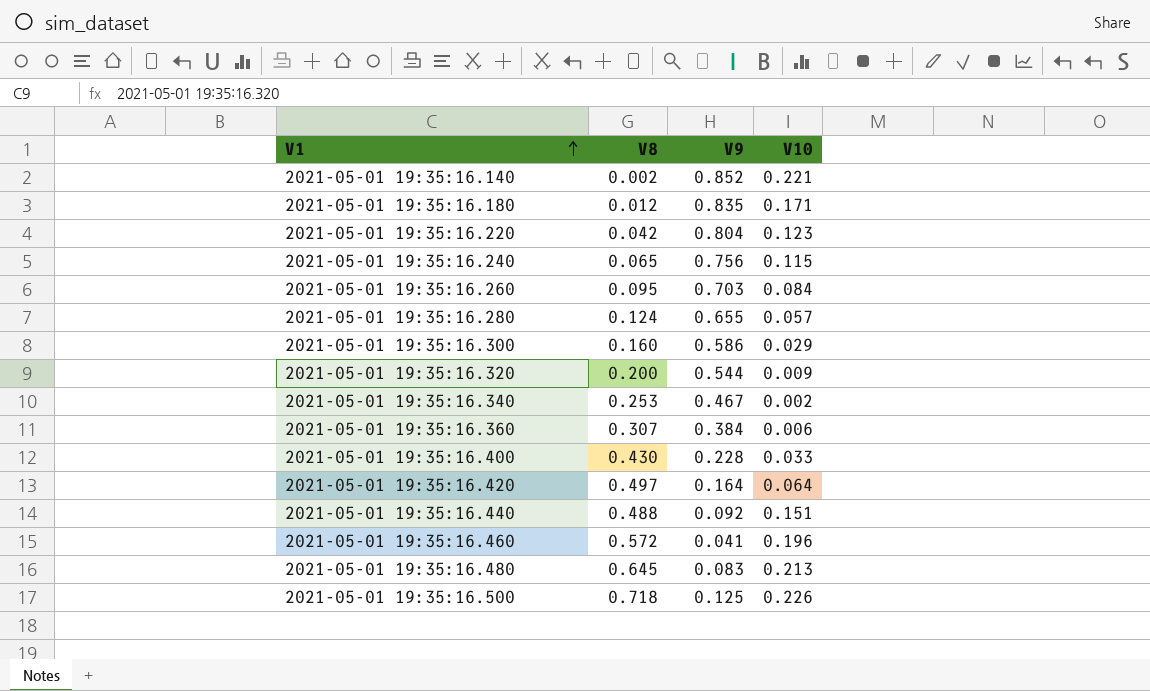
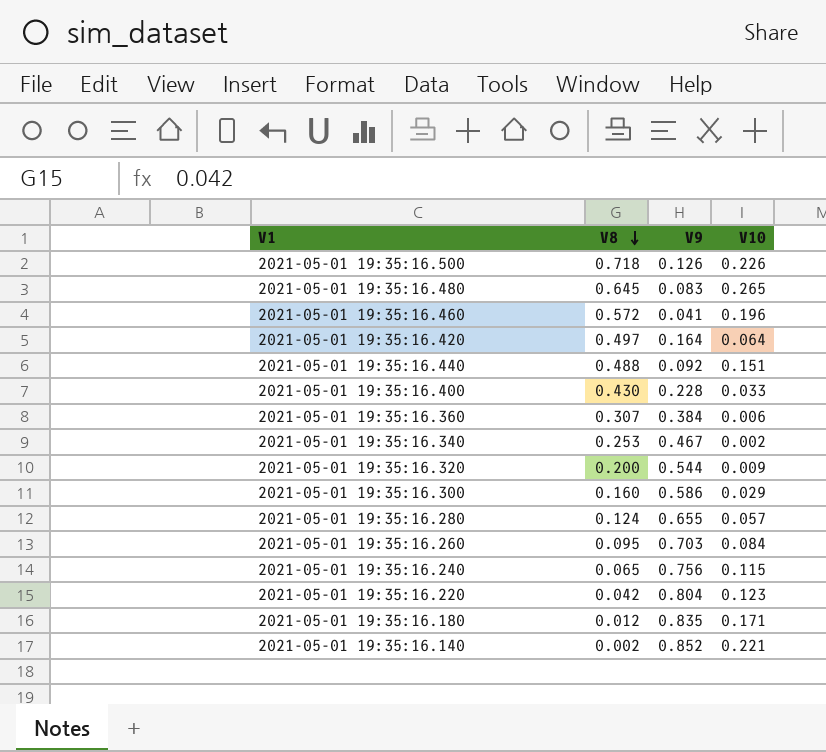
row order: V1 ascending -> V8 descending
2021-05-01 19:35:16.500 | V9: 0.125 -> 0.126
2021-05-01 19:35:16.480 | V10: 0.213 -> 0.265

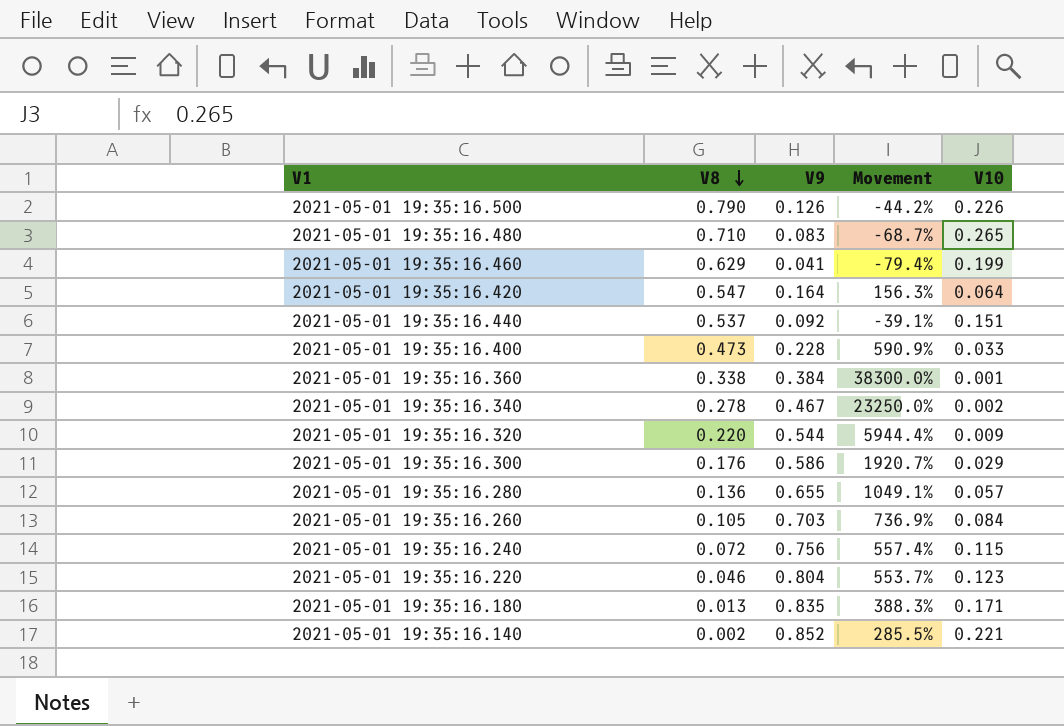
column Movement | formula: none -> ([V9] - [V10]) / [V10]
2021-05-01 19:35:16.500 | V8: 0.718 -> 0.790
2021-05-01 19:35:16.480 | V8: 0.645 -> 0.710
2021-05-01 19:35:16.460 | V8: 0.572 -> 0.629
2021-05-01 19:35:16.460 | V10: 0.196 -> 0.199
2021-05-01 19:35:16.420 | V8: 0.497 -> 0.547
2021-05-01 19:35:16.440 | V8: 0.488 -> 0.537
2021-05-01 19:35:16.400 | V8: 0.430 -> 0.473
2021-05-01 19:35:16.360 | V8: 0.307 -> 0.338
2021-05-01 19:35:16.360 | V10: 0.006 -> 0.001
2021-05-01 19:35:16.340 | V8: 0.253 -> 0.278
2021-05-01 19:35:16.320 | V8: 0.200 -> 0.220
2021-05-01 19:35:16.300 | V8: 0.160 -> 0.176
2021-05-01 19:35:16.280 | V8: 0.124 -> 0.136
2021-05-01 19:35:16.260 | V8: 0.095 -> 0.105
2021-05-01 19:35:16.240 | V8: 0.065 -> 0.072
2021-05-01 19:35:16.220 | V8: 0.042 -> 0.046
2021-05-01 19:35:16.180 | V8: 0.012 -> 0.013

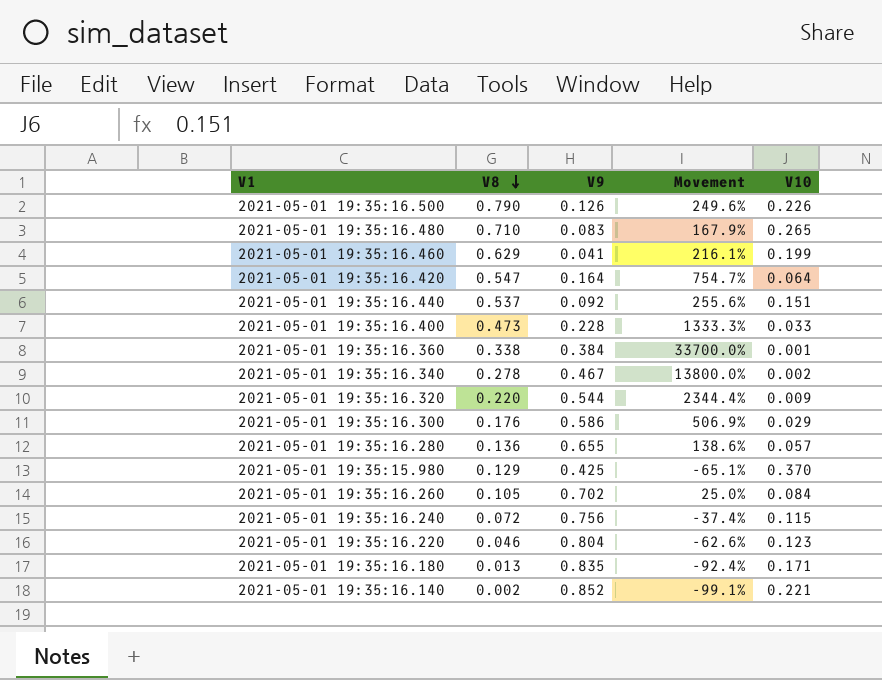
column Movement | formula: ([V9] - [V10]) / [V10] -> ([V8] - [V10]) / [V10]
row 2021-05-01 19:35:15.980: none -> 0.129 | 0.425 | -65.1% | 0.370
2021-05-01 19:35:16.260 | V9: 0.703 -> 0.702

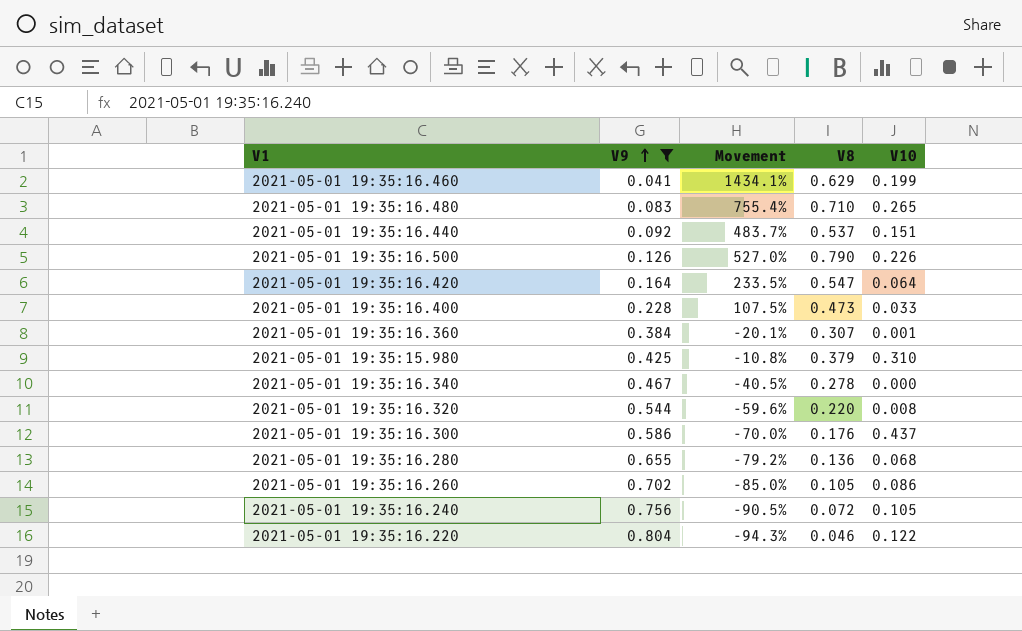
filter: none -> V9 <= 0.804
row order: V8 descending -> V9 ascending
column Movement | formula: ([V8] - [V10]) / [V10] -> ([V8] - [V9]) / [V9]
column V8 | position: 2 -> 4
2021-05-01 19:35:16.360 | V8: 0.338 -> 0.307
2021-05-01 19:35:15.980 | V8: 0.129 -> 0.379
2021-05-01 19:35:15.980 | V10: 0.370 -> 0.310
2021-05-01 19:35:16.340 | V10: 0.002 -> 0.000
2021-05-01 19:35:16.320 | V10: 0.009 -> 0.008
2021-05-01 19:35:16.300 | V10: 0.029 -> 0.437
2021-05-01 19:35:16.280 | V10: 0.057 -> 0.068
2021-05-01 19:35:16.260 | V10: 0.084 -> 0.086
2021-05-01 19:35:16.240 | V10: 0.115 -> 0.105
2021-05-01 19:35:16.220 | V10: 0.123 -> 0.122

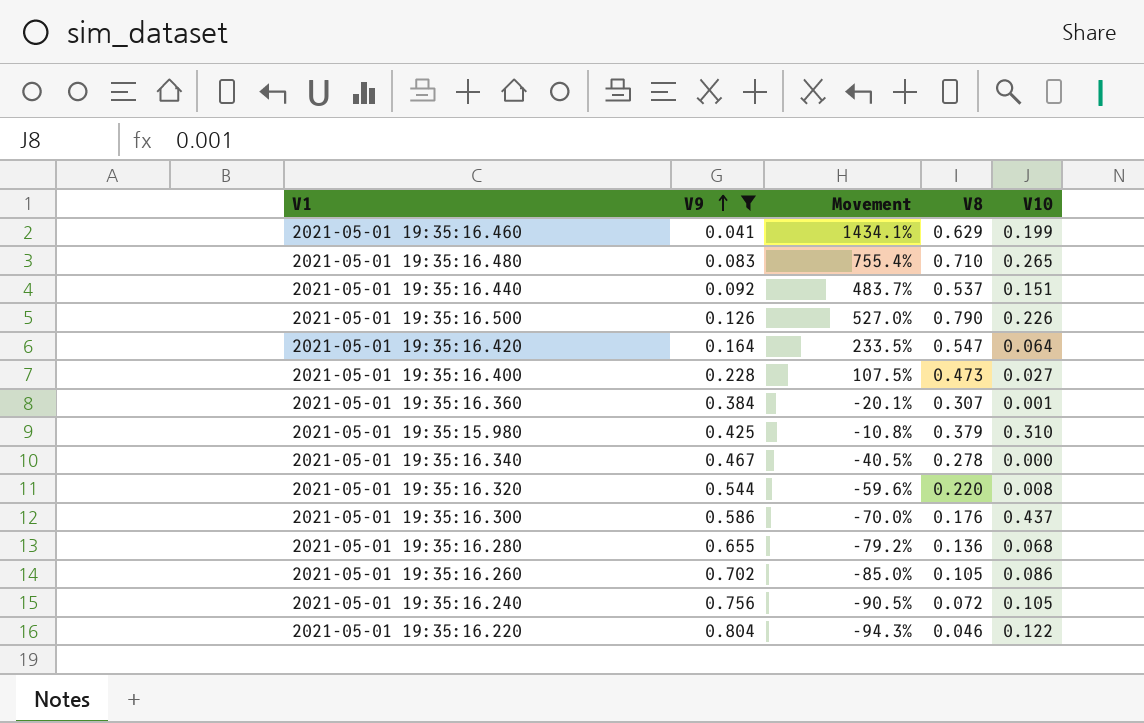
2021-05-01 19:35:16.400 | V10: 0.033 -> 0.027

